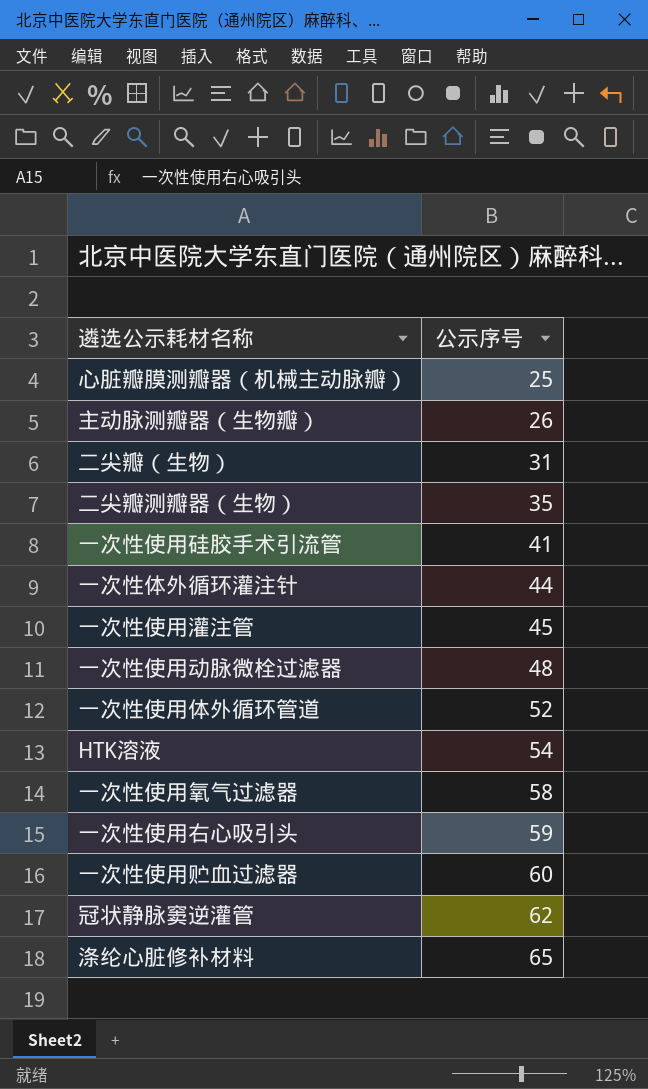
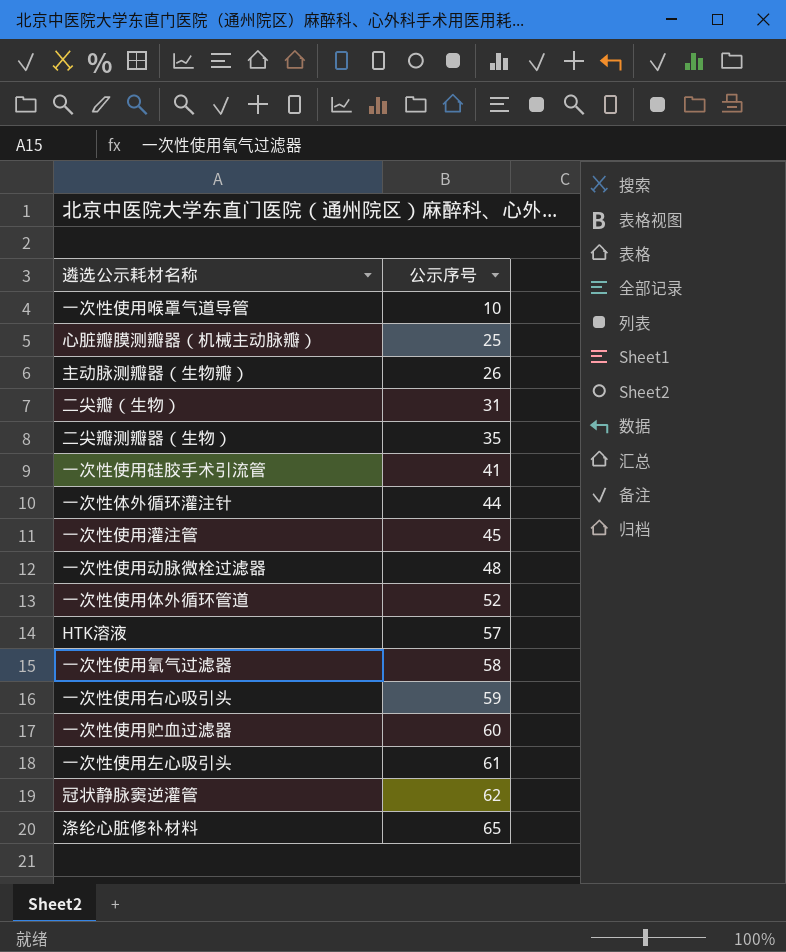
row 一次性使用喉罩气道导管: none -> 10
HTK溶液 | 公示序号: 54 -> 57
row 一次性使用左心吸引头: none -> 61

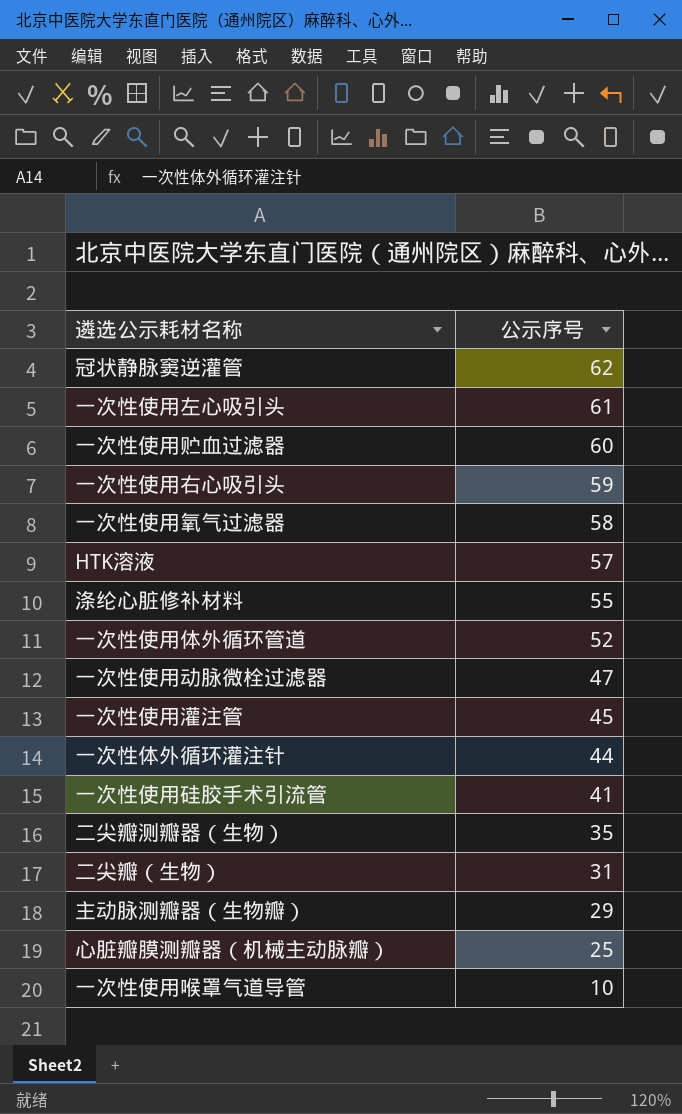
row order: 公示序号 ascending -> 公示序号 descending
涤纶心脏修补材料 | 公示序号: 65 -> 55
一次性使用动脉微栓过滤器 | 公示序号: 48 -> 47
主动脉测瓣器（生物瓣） | 公示序号: 26 -> 29

